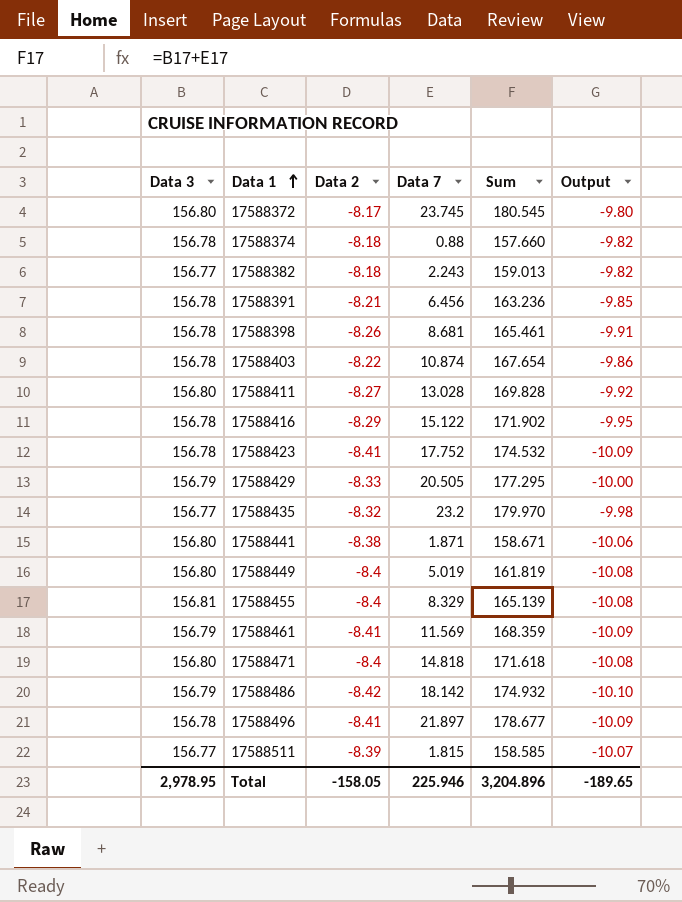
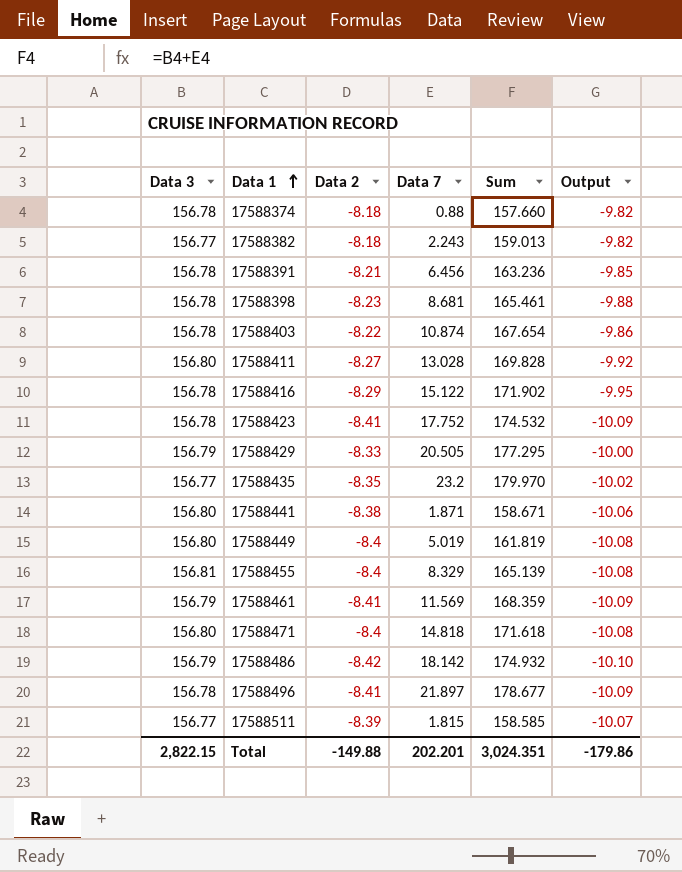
row 17588372: 156.80 | -8.17 | 23.745 | 180.545 | -9.80 -> none
17588398 | Data 2: -8.26 -> -8.23
17588398 | Output: -9.91 -> -9.88
17588435 | Data 2: -8.32 -> -8.35
17588435 | Output: -9.98 -> -10.02
Total | Data 3: 2,978.95 -> 2,822.15
Total | Data 2: -158.05 -> -149.88
Total | Data 7: 225.946 -> 202.201
Total | Sum: 3,204.896 -> 3,024.351
Total | Output: -189.65 -> -179.86

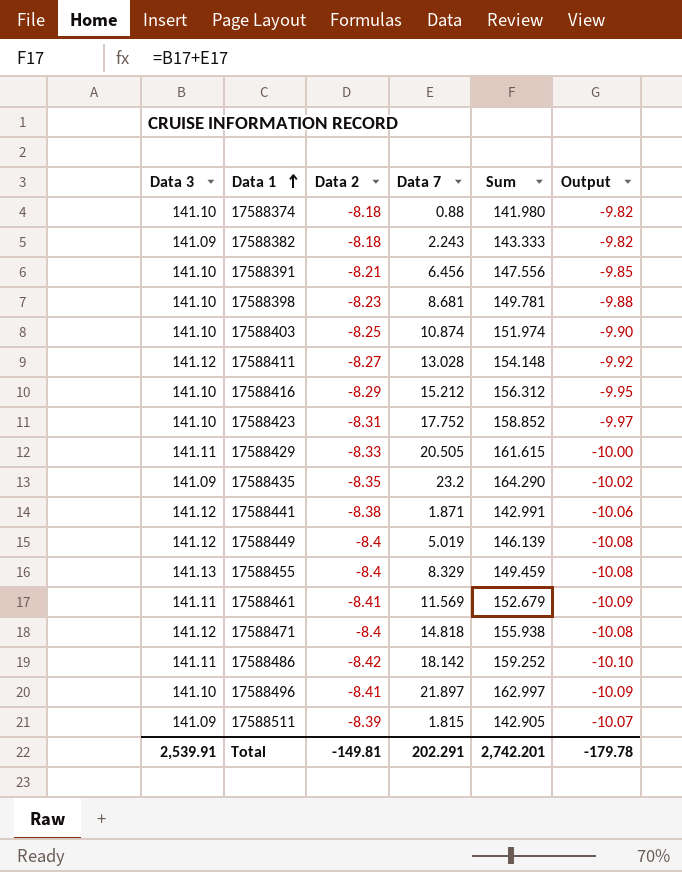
17588374 | Data 3: 156.78 -> 141.10
17588374 | Sum: 157.660 -> 141.980
17588382 | Data 3: 156.77 -> 141.09
17588382 | Sum: 159.013 -> 143.333
17588391 | Data 3: 156.78 -> 141.10
17588391 | Sum: 163.236 -> 147.556
17588398 | Data 3: 156.78 -> 141.10
17588398 | Sum: 165.461 -> 149.781
17588403 | Data 3: 156.78 -> 141.10
17588403 | Data 2: -8.22 -> -8.25
17588403 | Sum: 167.654 -> 151.974
17588403 | Output: -9.86 -> -9.90
17588411 | Data 3: 156.80 -> 141.12
17588411 | Sum: 169.828 -> 154.148
17588416 | Data 3: 156.78 -> 141.10
17588416 | Data 7: 15.122 -> 15.212
17588416 | Sum: 171.902 -> 156.312
17588423 | Data 3: 156.78 -> 141.10
17588423 | Data 2: -8.41 -> -8.31
17588423 | Sum: 174.532 -> 158.852
17588423 | Output: -10.09 -> -9.97
17588429 | Data 3: 156.79 -> 141.11
17588429 | Sum: 177.295 -> 161.615
17588435 | Data 3: 156.77 -> 141.09
17588435 | Sum: 179.970 -> 164.290
17588441 | Data 3: 156.80 -> 141.12
17588441 | Sum: 158.671 -> 142.991
17588449 | Data 3: 156.80 -> 141.12
17588449 | Sum: 161.819 -> 146.139
17588455 | Data 3: 156.81 -> 141.13
17588455 | Sum: 165.139 -> 149.459
17588461 | Data 3: 156.79 -> 141.11
17588461 | Sum: 168.359 -> 152.679
17588471 | Data 3: 156.80 -> 141.12
17588471 | Sum: 171.618 -> 155.938
17588486 | Data 3: 156.79 -> 141.11
17588486 | Sum: 174.932 -> 159.252
17588496 | Data 3: 156.78 -> 141.10
17588496 | Sum: 178.677 -> 162.997
17588511 | Data 3: 156.77 -> 141.09
17588511 | Sum: 158.585 -> 142.905
Total | Data 3: 2,822.15 -> 2,539.91
Total | Data 2: -149.88 -> -149.81
Total | Data 7: 202.201 -> 202.291
Total | Sum: 3,024.351 -> 2,742.201
Total | Output: -179.86 -> -179.78

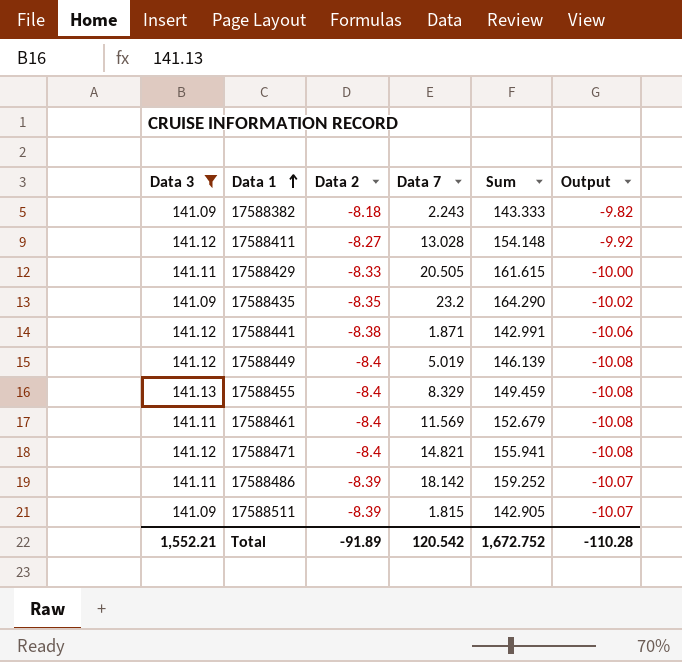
filter: none -> Data 3 != 141.10
17588461 | Data 2: -8.41 -> -8.4
17588461 | Output: -10.09 -> -10.08
17588471 | Data 7: 14.818 -> 14.821
17588471 | Sum: 155.938 -> 155.941
17588486 | Data 2: -8.42 -> -8.39
17588486 | Output: -10.10 -> -10.07
Total | Data 3: 2,539.91 -> 1,552.21
Total | Data 2: -149.81 -> -91.89
Total | Data 7: 202.291 -> 120.542
Total | Sum: 2,742.201 -> 1,672.752
Total | Output: -179.78 -> -110.28

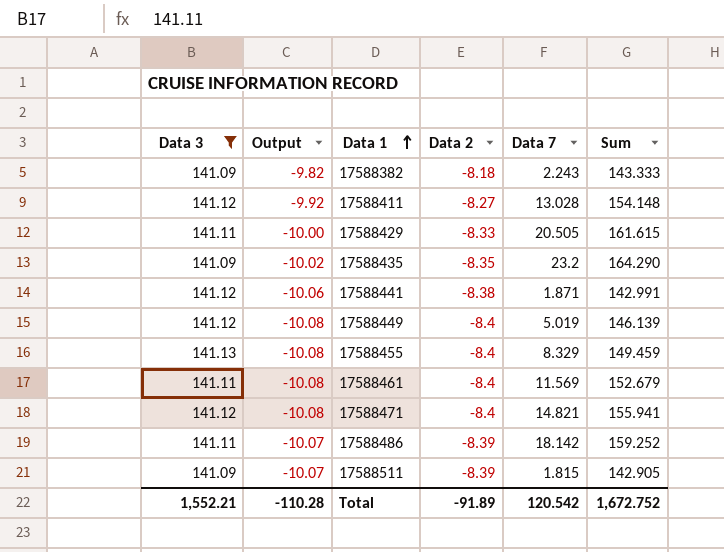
column Output | position: 6 -> 2

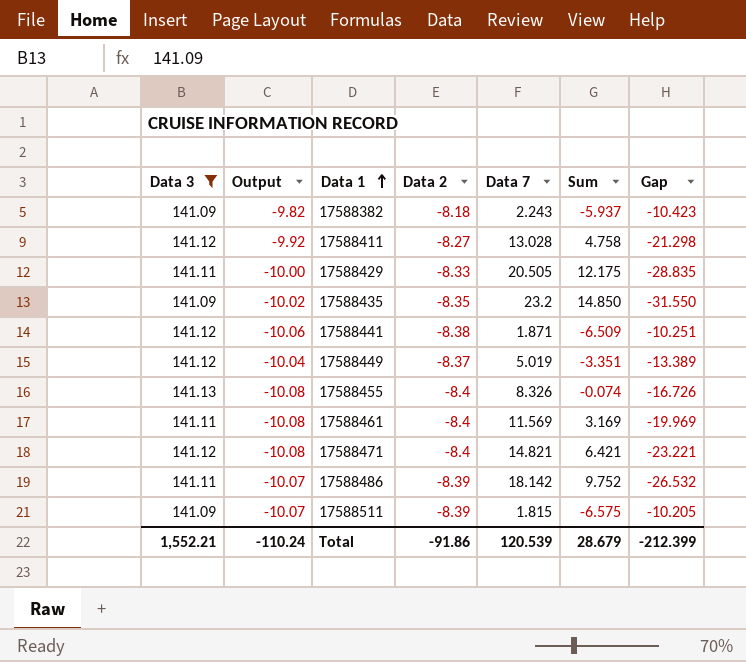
column Sum | formula: [Data 3] + [Data 7] -> [Data 2] + [Data 7]
column Gap | formula: none -> [Data 2] - [Data 7]
17588449 | Output: -10.08 -> -10.04
17588449 | Data 2: -8.4 -> -8.37
17588455 | Data 7: 8.329 -> 8.326
Total | Output: -110.28 -> -110.24
Total | Data 2: -91.89 -> -91.86
Total | Data 7: 120.542 -> 120.539
Total | Sum: 1,672.752 -> 28.679

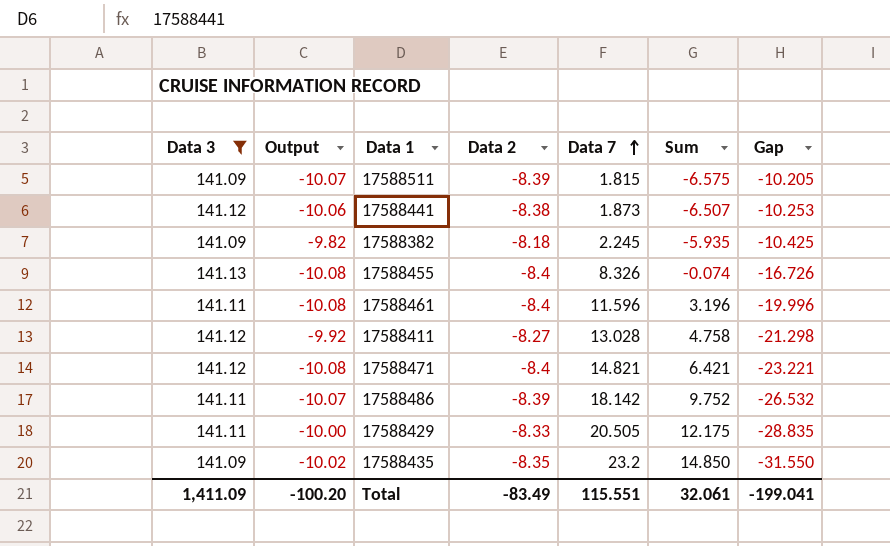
row order: Data 1 ascending -> Data 7 ascending
row 17588449: 141.12 | -10.04 | -8.37 | 5.019 | -3.351 | -13.389 -> none
17588441 | Data 7: 1.871 -> 1.873
17588441 | Sum: -6.509 -> -6.507
17588441 | Gap: -10.251 -> -10.253
17588382 | Data 7: 2.243 -> 2.245
17588382 | Sum: -5.937 -> -5.935
17588382 | Gap: -10.423 -> -10.425
17588461 | Data 7: 11.569 -> 11.596
17588461 | Sum: 3.169 -> 3.196
17588461 | Gap: -19.969 -> -19.996
Total | Data 3: 1,552.21 -> 1,411.09
Total | Output: -110.24 -> -100.20
Total | Data 2: -91.86 -> -83.49
Total | Data 7: 120.539 -> 115.551
Total | Sum: 28.679 -> 32.061
Total | Gap: -212.399 -> -199.041

